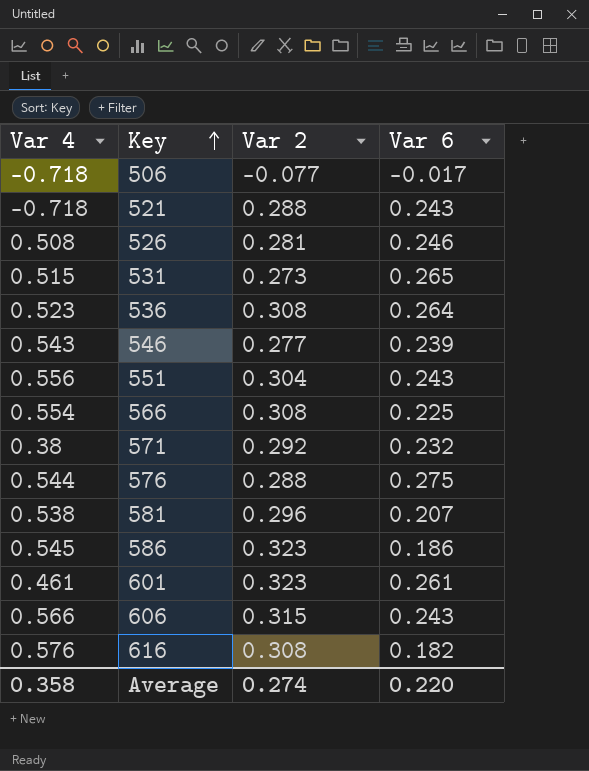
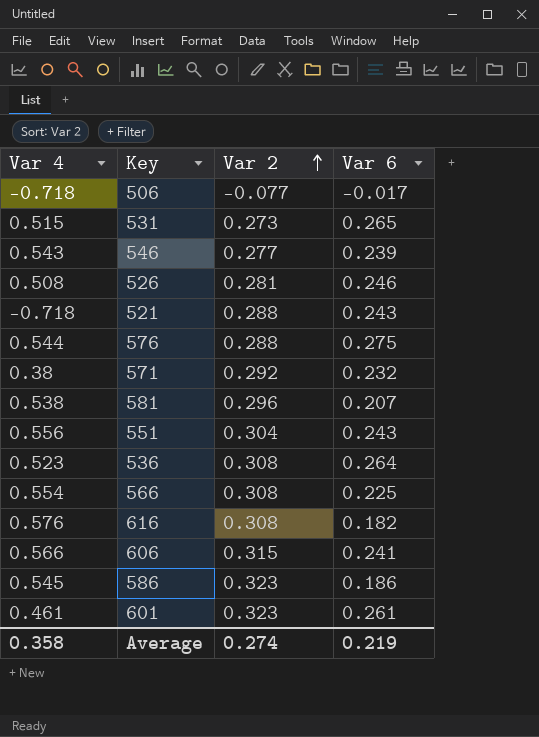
row order: Key ascending -> Var 2 ascending
606 | Var 6: 0.243 -> 0.241
Average | Var 6: 0.220 -> 0.219

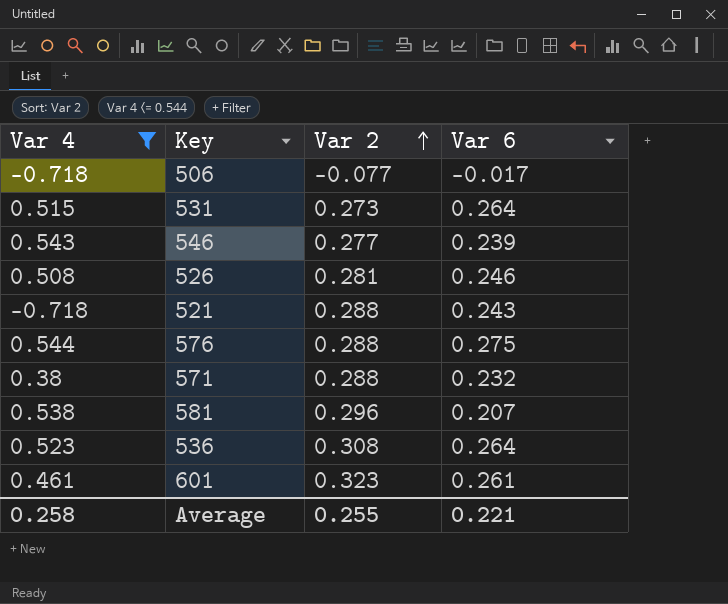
filter: none -> Var 4 <= 0.544
531 | Var 6: 0.265 -> 0.264
571 | Var 2: 0.292 -> 0.288
Average | Var 4: 0.358 -> 0.258
Average | Var 2: 0.274 -> 0.255
Average | Var 6: 0.219 -> 0.221

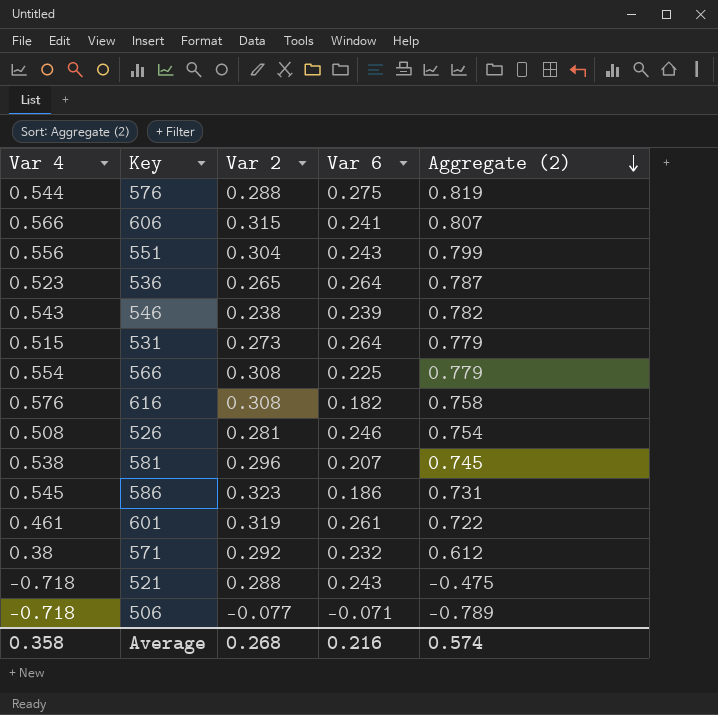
filter: Var 4 <= 0.544 -> none
row order: Var 2 ascending -> Aggregate (2) descending
column Aggregate (2) | formula: none -> [Var 4] + [Var 6]
536 | Var 2: 0.308 -> 0.265
546 | Var 2: 0.277 -> 0.238
601 | Var 2: 0.323 -> 0.319
571 | Var 2: 0.288 -> 0.292
506 | Var 6: -0.017 -> -0.071
Average | Var 4: 0.258 -> 0.358
Average | Var 2: 0.255 -> 0.268
Average | Var 6: 0.221 -> 0.216

